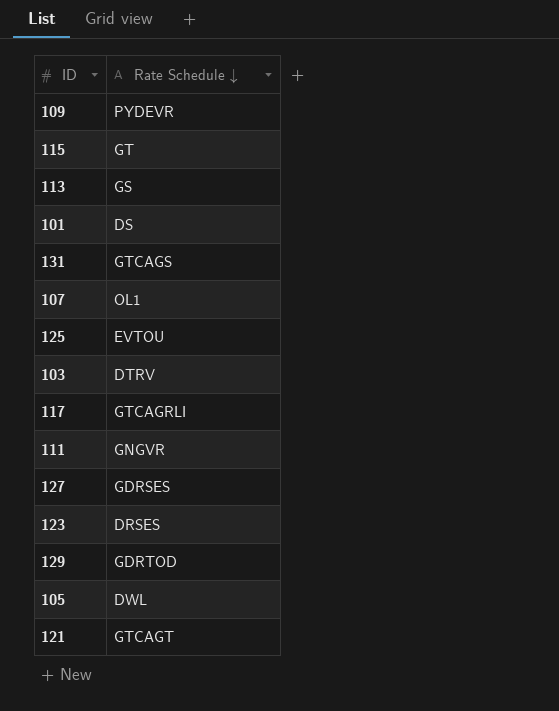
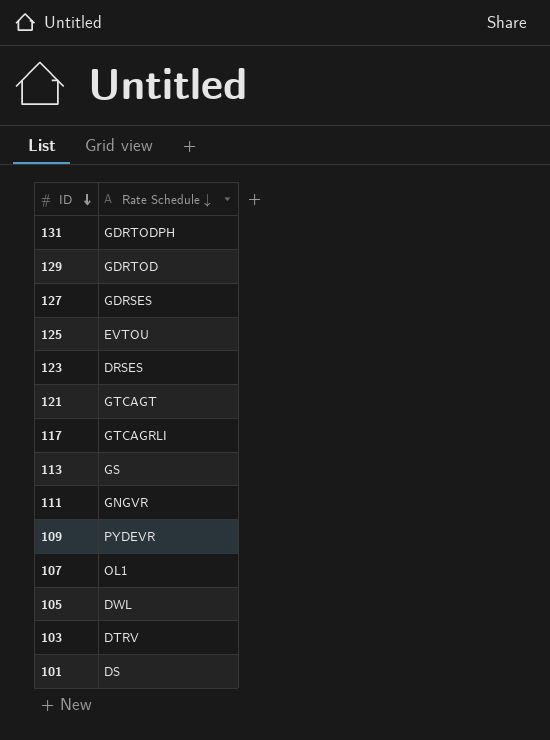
row order: none -> ID descending
row 115: GT -> none
131 | Rate Schedule ↓: GTCAGS -> GDRTODPH

